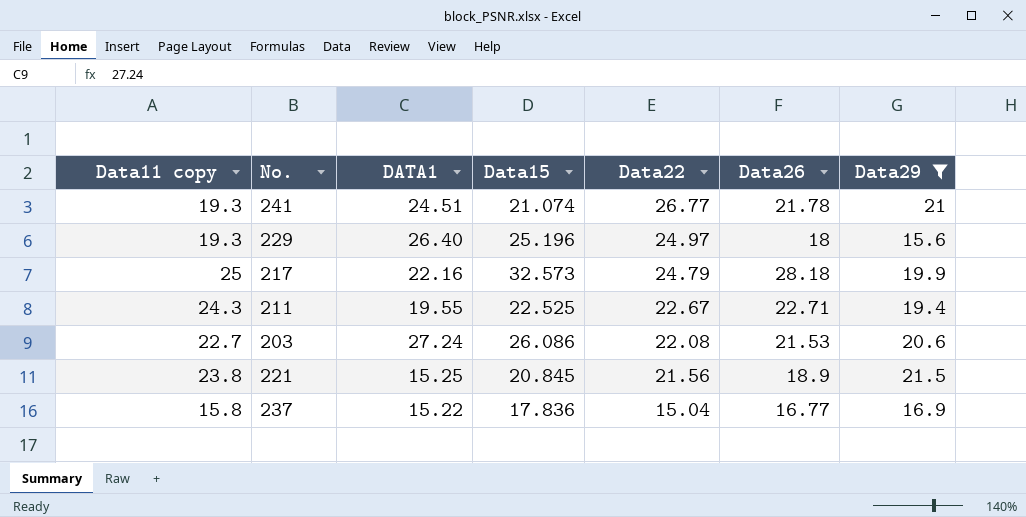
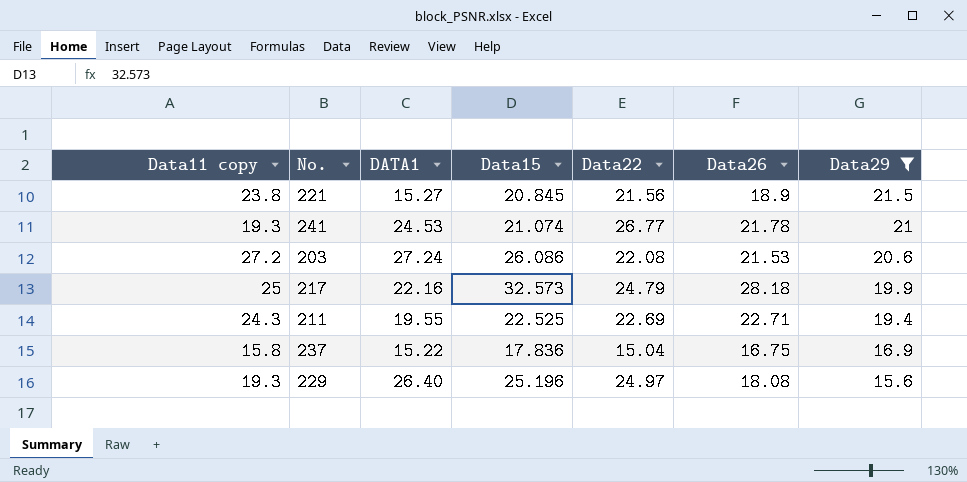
row order: Data22 descending -> Data29 descending
221 | DATA1: 15.25 -> 15.27
241 | DATA1: 24.51 -> 24.53
203 | Data11 copy: 22.7 -> 27.2
211 | Data22: 22.67 -> 22.69
237 | Data26: 16.77 -> 16.75
229 | Data26: 18 -> 18.08

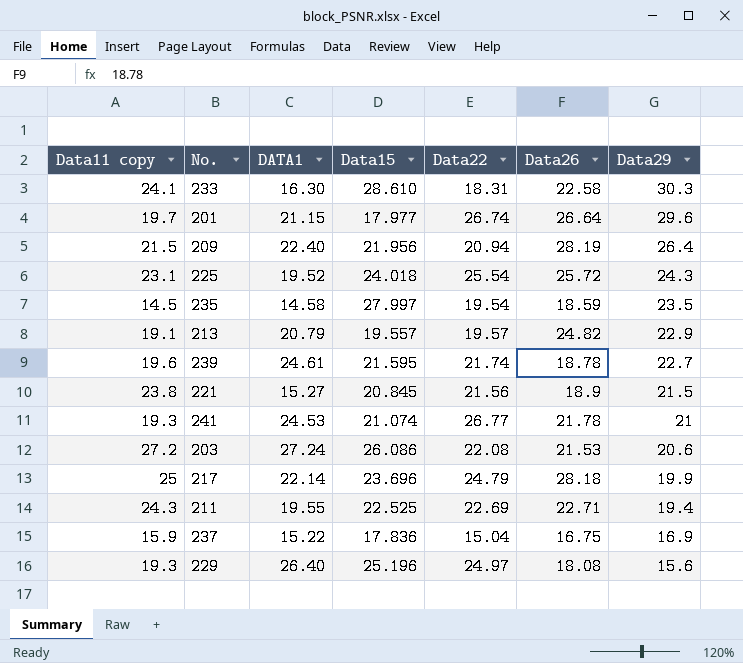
filter: Data29 <= 21.5 -> none
217 | DATA1: 22.16 -> 22.14
217 | Data15: 32.573 -> 23.696
237 | Data11 copy: 15.8 -> 15.9

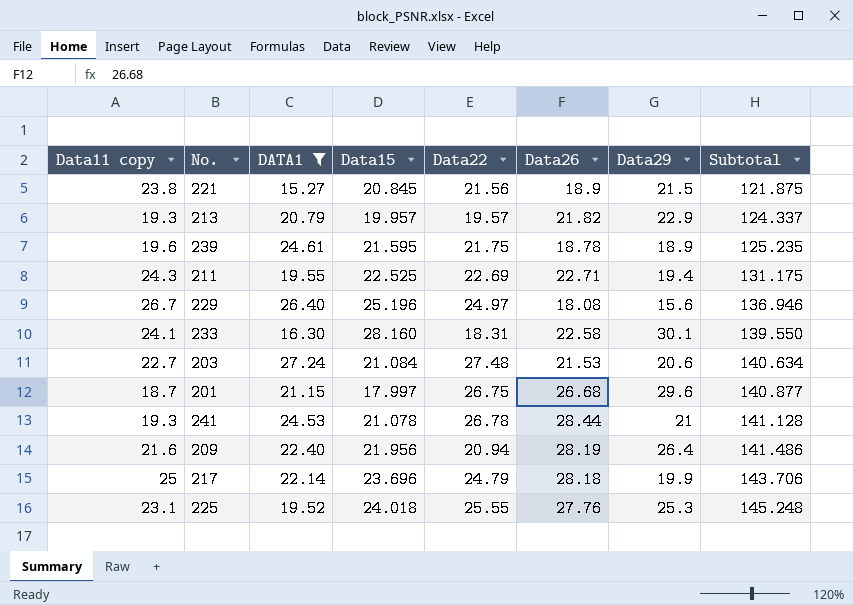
filter: none -> DATA1 >= 15.27
row order: Data29 descending -> Subtotal ascending
column Subtotal | formula: none -> [Data11 copy] + [DATA1] + [Data15] + [Data22] + [Data26] + [Data29]
213 | Data11 copy: 19.1 -> 19.3
213 | Data15: 19.557 -> 19.957
213 | Data26: 24.82 -> 21.82
239 | Data22: 21.74 -> 21.75
239 | Data29: 22.7 -> 18.9
229 | Data11 copy: 19.3 -> 26.7
233 | Data15: 28.610 -> 28.160
233 | Data29: 30.3 -> 30.1
203 | Data11 copy: 27.2 -> 22.7
203 | Data15: 26.086 -> 21.084
203 | Data22: 22.08 -> 27.48
201 | Data11 copy: 19.7 -> 18.7
201 | Data15: 17.977 -> 17.997
201 | Data22: 26.74 -> 26.75
201 | Data26: 26.64 -> 26.68
241 | Data15: 21.074 -> 21.078
241 | Data22: 26.77 -> 26.78
241 | Data26: 21.78 -> 28.44
209 | Data11 copy: 21.5 -> 21.6
225 | Data22: 25.54 -> 25.55
225 | Data26: 25.72 -> 27.76
225 | Data29: 24.3 -> 25.3

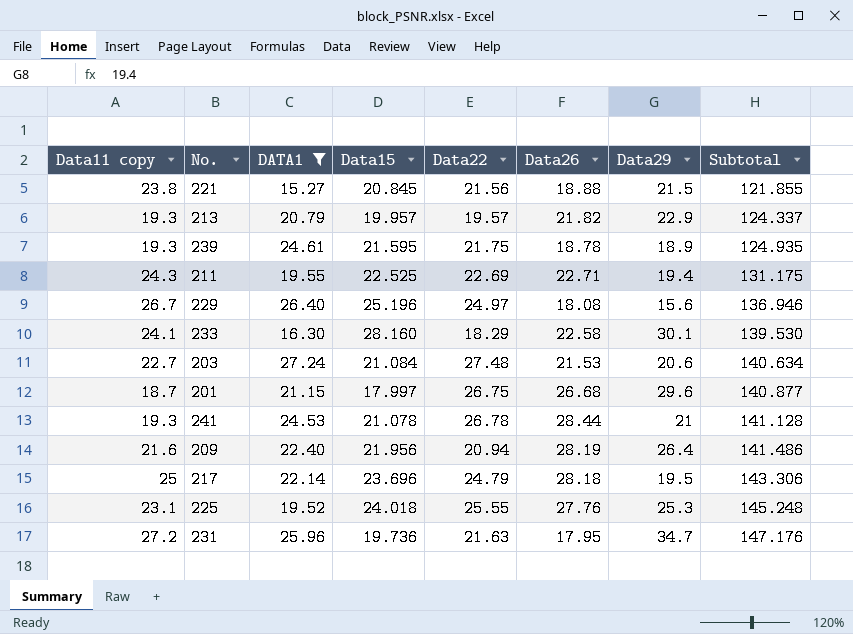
221 | Data26: 18.9 -> 18.88
221 | Subtotal: 121.875 -> 121.855
239 | Data11 copy: 19.6 -> 19.3
239 | Subtotal: 125.235 -> 124.935
233 | Data22: 18.31 -> 18.29
233 | Subtotal: 139.550 -> 139.530
217 | Data29: 19.9 -> 19.5
217 | Subtotal: 143.706 -> 143.306
row 231: none -> 27.2 | 25.96 | 19.736 | 21.63 | 17.95 | 34.7 | 147.176

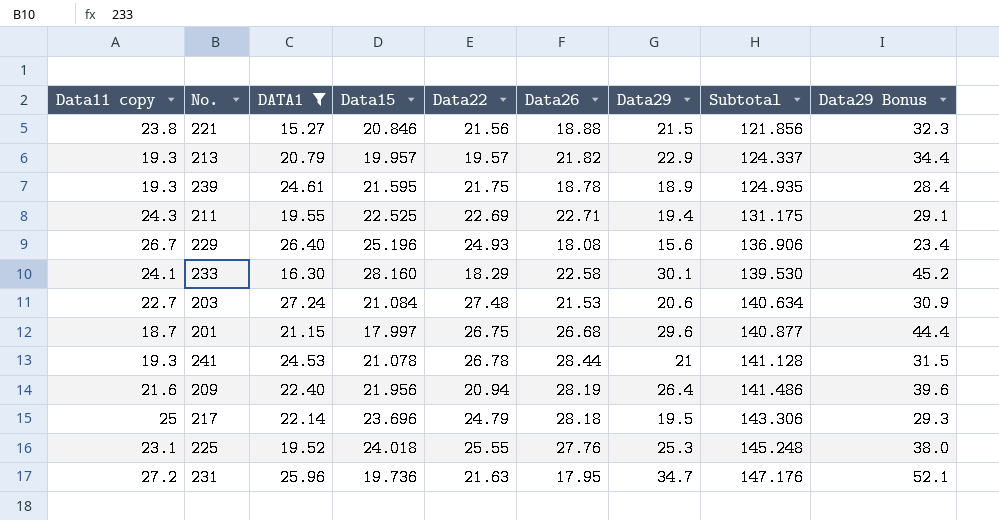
column Data29 Bonus | formula: none -> [Data29] * 1.5
221 | Data15: 20.845 -> 20.846
221 | Subtotal: 121.855 -> 121.856
229 | Data22: 24.97 -> 24.93
229 | Subtotal: 136.946 -> 136.906

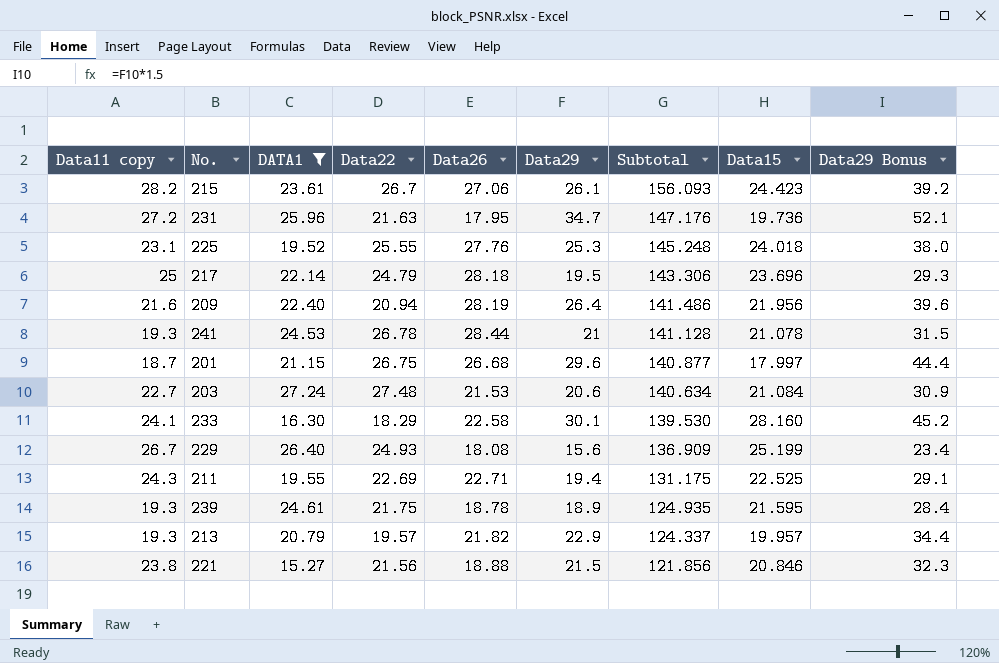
row order: Subtotal ascending -> Subtotal descending
column Data15 | position: 4 -> 8
row 215: none -> 28.2 | 23.61 | 26.7 | 27.06 | 26.1 | 156.093 | 24.423 | 39.2
229 | Subtotal: 136.906 -> 136.909
229 | Data15: 25.196 -> 25.199

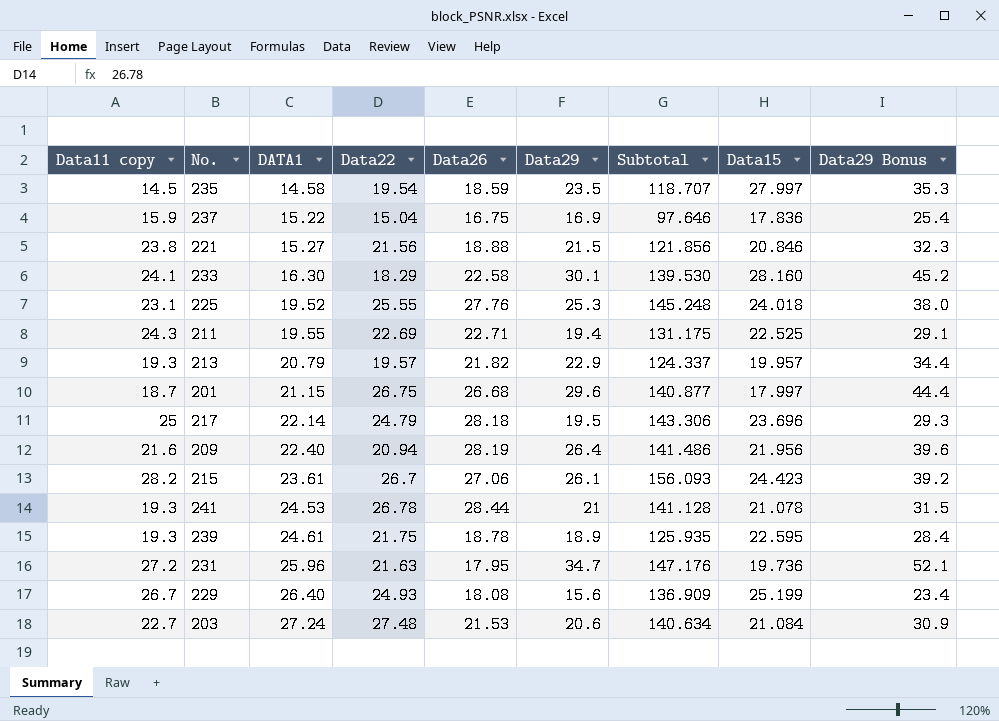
filter: DATA1 >= 15.27 -> none
row order: Subtotal descending -> DATA1 ascending
239 | Subtotal: 124.935 -> 125.935
239 | Data15: 21.595 -> 22.595

